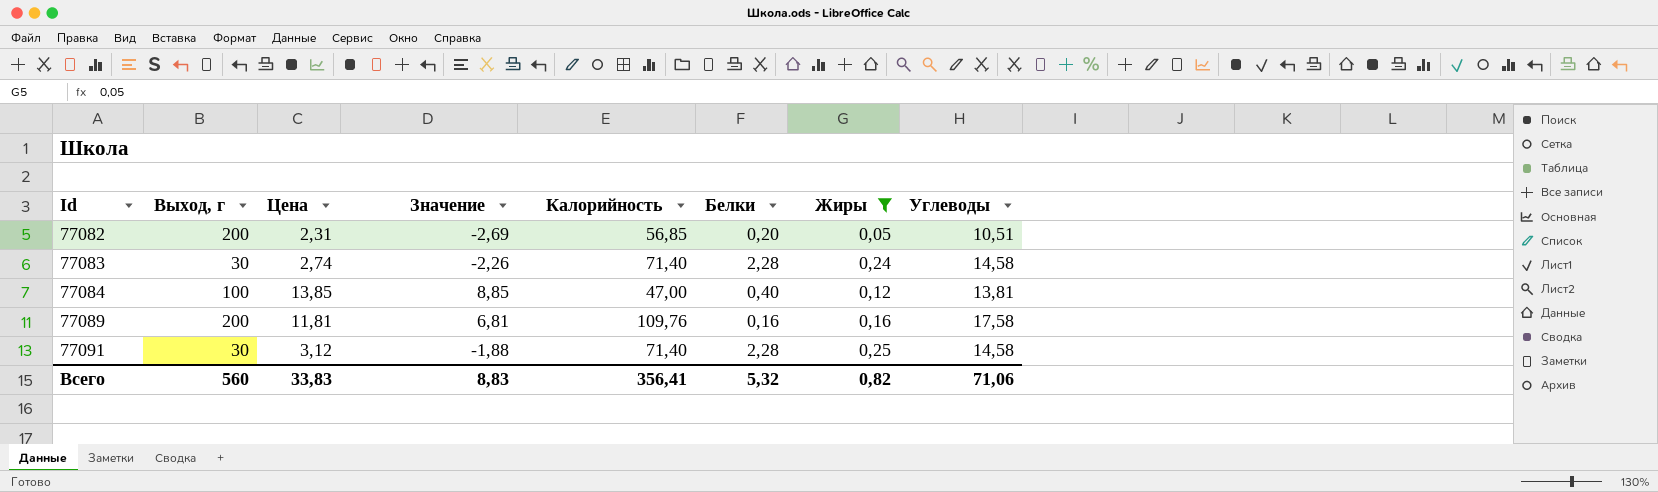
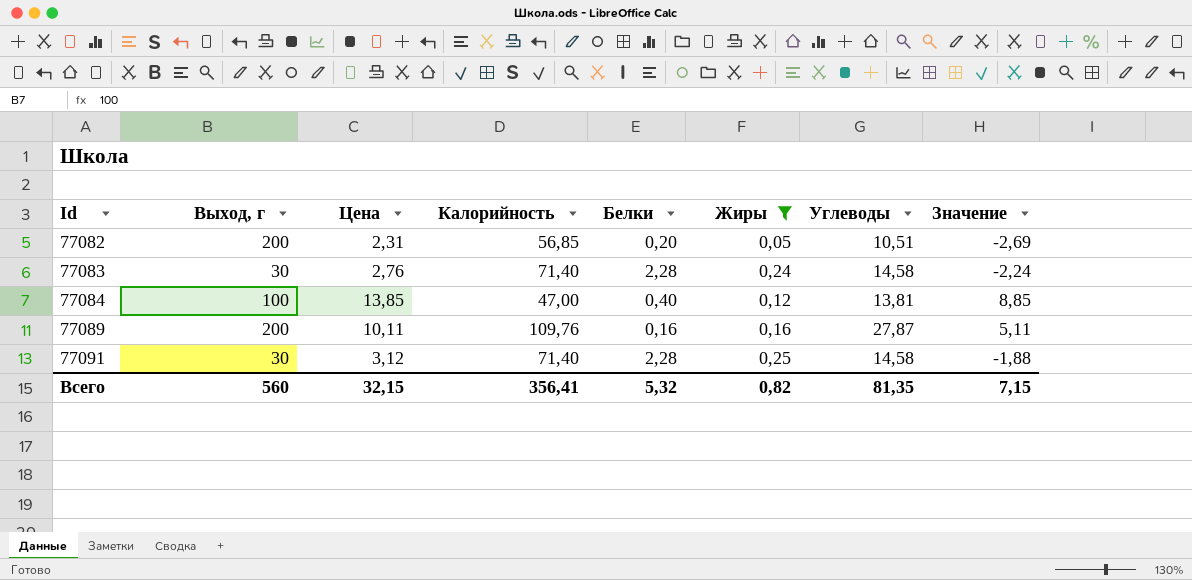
column Значение | position: 4 -> 8
77083 | Цена: 2,74 -> 2,76
77083 | Значение: -2,26 -> -2,24
77089 | Цена: 11,81 -> 10,11
77089 | Углеводы: 17,58 -> 27,87
77089 | Значение: 6,81 -> 5,11
Всего | Цена: 33,83 -> 32,15
Всего | Углеводы: 71,06 -> 81,35
Всего | Значение: 8,83 -> 7,15

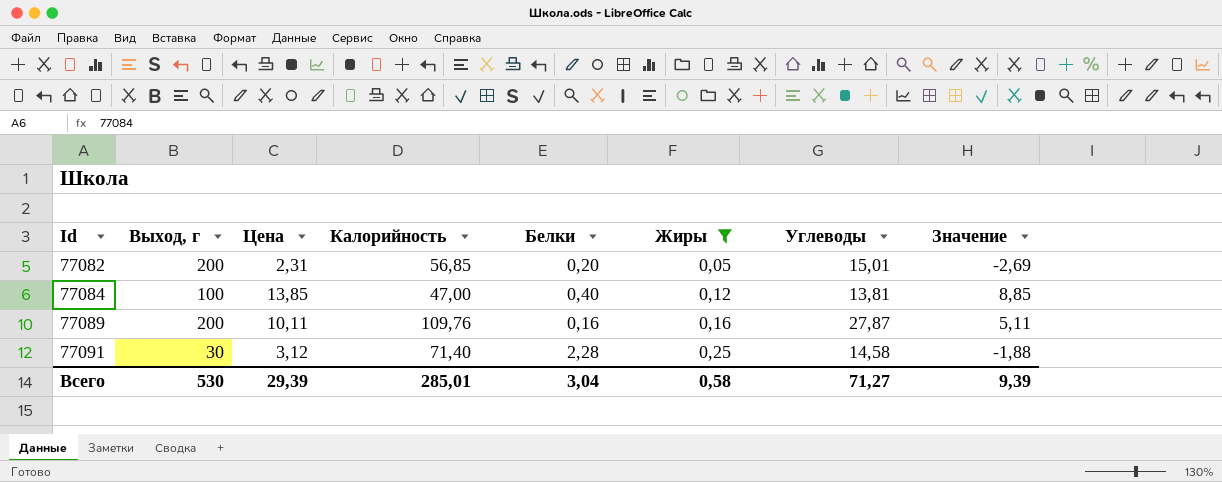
row 77083: 30 | 2,76 | 71,40 | 2,28 | 0,24 | 14,58 | -2,24 -> none
77082 | Углеводы: 10,51 -> 15,01
Всего | Выход, г: 560 -> 530
Всего | Цена: 32,15 -> 29,39
Всего | Калорийность: 356,41 -> 285,01
Всего | Белки: 5,32 -> 3,04
Всего | Жиры: 0,82 -> 0,58
Всего | Углеводы: 81,35 -> 71,27
Всего | Значение: 7,15 -> 9,39

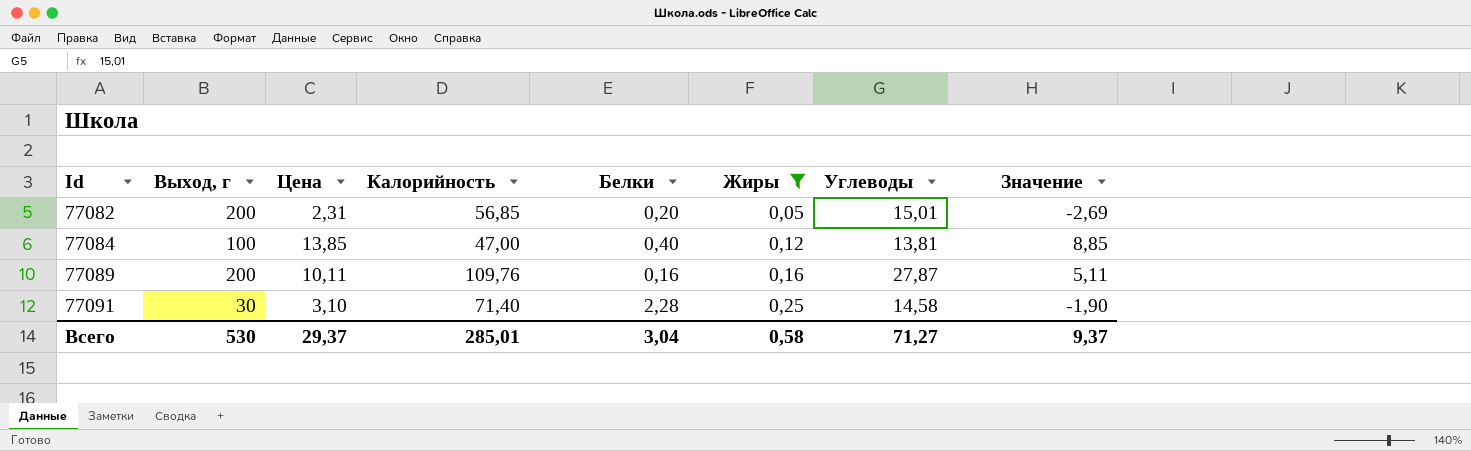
77091 | Цена: 3,12 -> 3,10
77091 | Значение: -1,88 -> -1,90
Всего | Цена: 29,39 -> 29,37
Всего | Значение: 9,39 -> 9,37

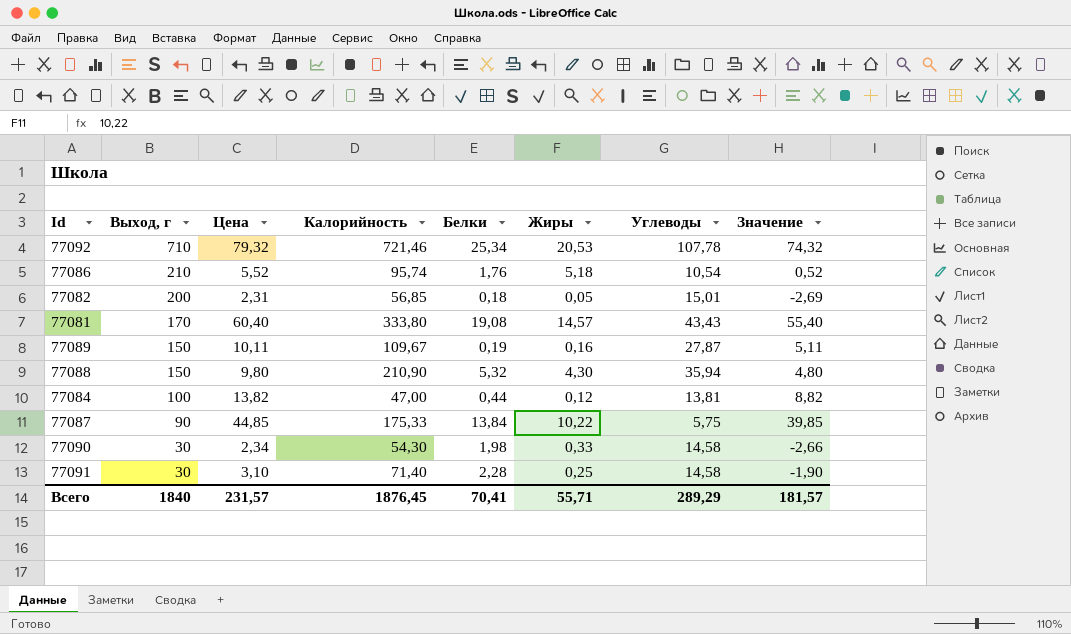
filter: Жиры <= 0,25 -> none
row order: Id ascending -> Выход, г descending
77082 | Белки: 0,20 -> 0,18
77089 | Выход, г: 200 -> 150
77089 | Калорийность: 109,76 -> 109,67
77089 | Белки: 0,16 -> 0,19
77084 | Цена: 13,85 -> 13,82
77084 | Белки: 0,40 -> 0,44
77084 | Значение: 8,85 -> 8,82
Всего | Выход, г: 530 -> 1840
Всего | Цена: 29,37 -> 231,57
Всего | Калорийность: 285,01 -> 1876,45
Всего | Белки: 3,04 -> 70,41
Всего | Жиры: 0,58 -> 55,71
Всего | Углеводы: 71,27 -> 289,29
Всего | Значение: 9,37 -> 181,57

